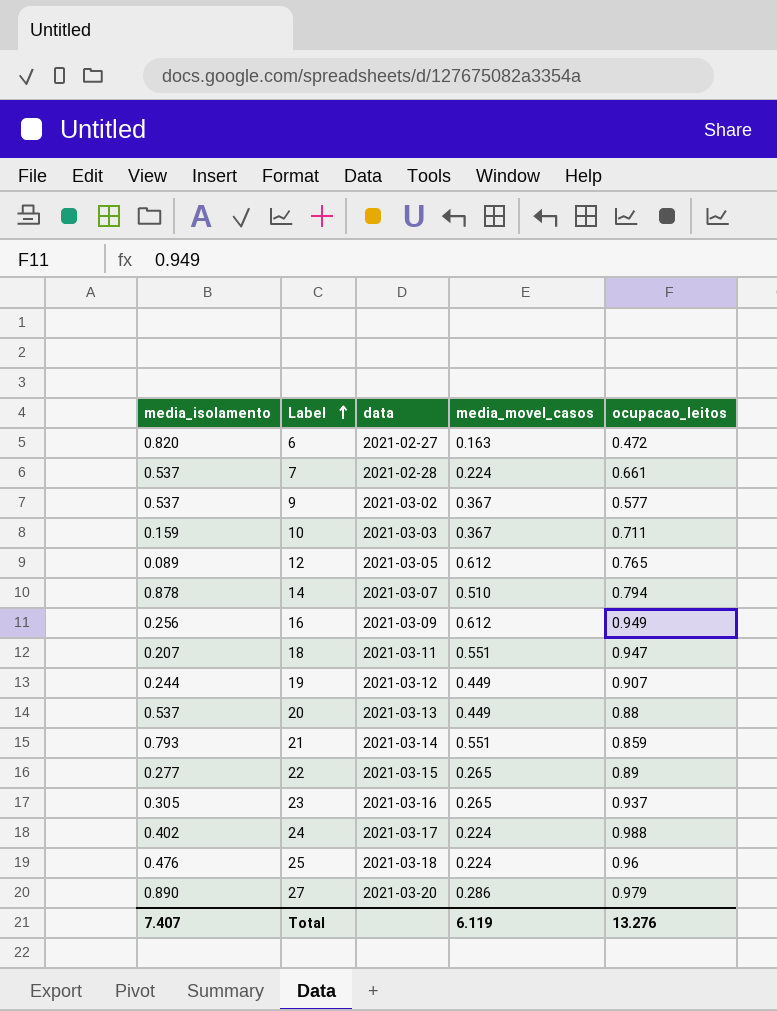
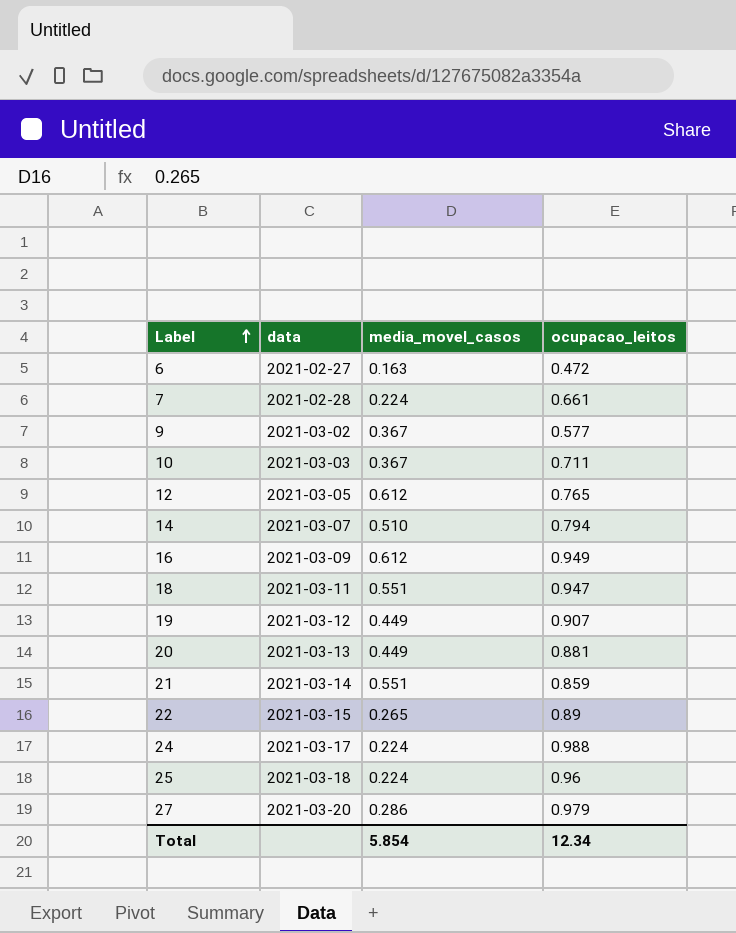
column media_isolamento | position: 1 -> none
row 23: 0.305 | 2021-03-16 | 0.265 | 0.937 -> none
20 | ocupacao_leitos: 0.88 -> 0.881
Total | media_movel_casos: 6.119 -> 5.854
Total | ocupacao_leitos: 13.276 -> 12.34

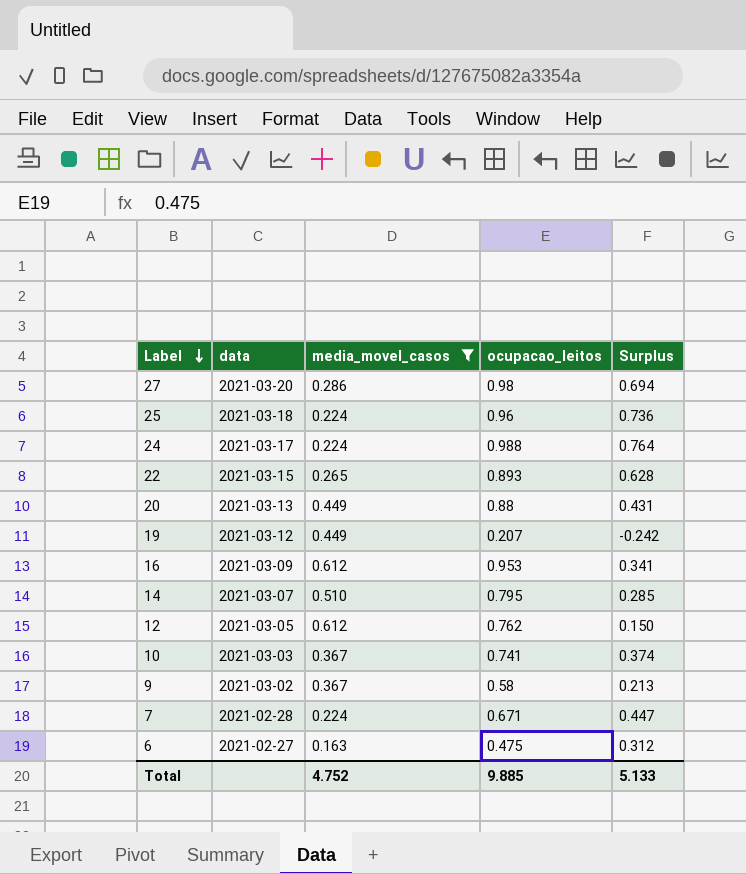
filter: none -> media_movel_casos != 0.551
row order: Label ascending -> Label descending
column Surplus | formula: none -> [ocupacao_leitos] - [media_movel_casos]
27 | ocupacao_leitos: 0.979 -> 0.98
22 | ocupacao_leitos: 0.89 -> 0.893
20 | ocupacao_leitos: 0.881 -> 0.88
19 | ocupacao_leitos: 0.907 -> 0.207
16 | ocupacao_leitos: 0.949 -> 0.953
14 | ocupacao_leitos: 0.794 -> 0.795
12 | ocupacao_leitos: 0.765 -> 0.762
10 | ocupacao_leitos: 0.711 -> 0.741
9 | ocupacao_leitos: 0.577 -> 0.58
7 | ocupacao_leitos: 0.661 -> 0.671
6 | ocupacao_leitos: 0.472 -> 0.475
Total | media_movel_casos: 5.854 -> 4.752
Total | ocupacao_leitos: 12.34 -> 9.885

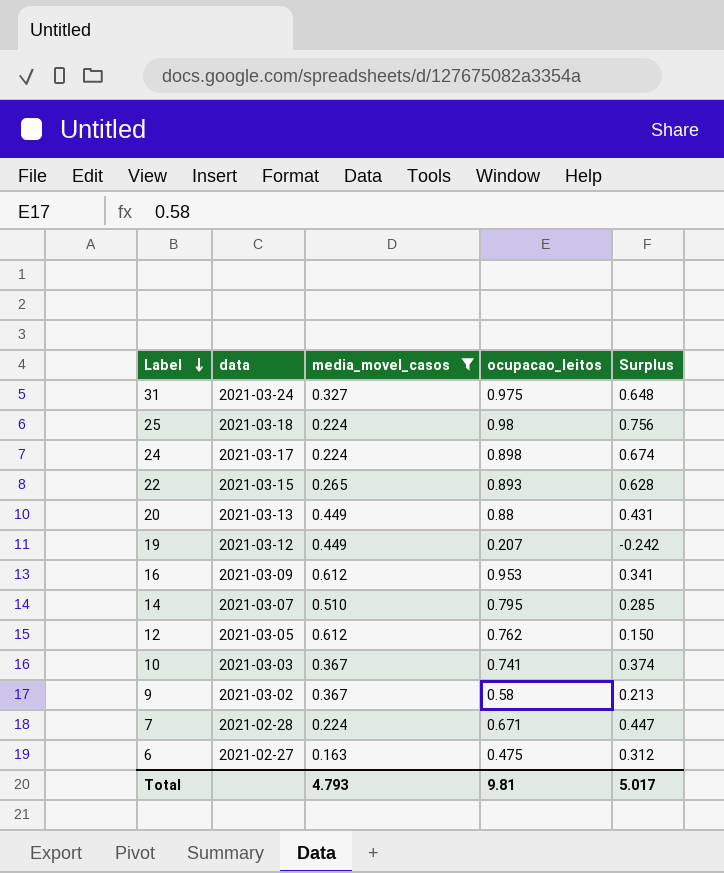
row 27: 2021-03-20 | 0.286 | 0.98 | 0.694 -> none
row 31: none -> 2021-03-24 | 0.327 | 0.975 | 0.648
25 | ocupacao_leitos: 0.96 -> 0.98
25 | Surplus: 0.736 -> 0.756
24 | ocupacao_leitos: 0.988 -> 0.898
24 | Surplus: 0.764 -> 0.674
Total | media_movel_casos: 4.752 -> 4.793
Total | ocupacao_leitos: 9.885 -> 9.81
Total | Surplus: 5.133 -> 5.017

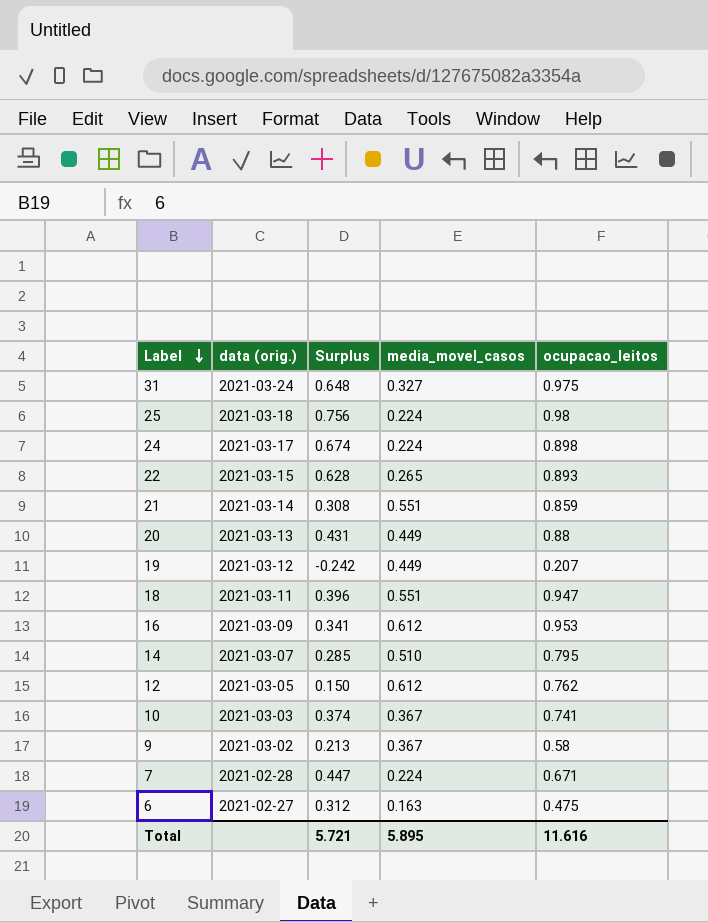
filter: media_movel_casos != 0.551 -> none
column name: data -> data (orig.)
column Surplus | position: 5 -> 3
Total | Surplus: 5.017 -> 5.721
Total | media_movel_casos: 4.793 -> 5.895
Total | ocupacao_leitos: 9.81 -> 11.616

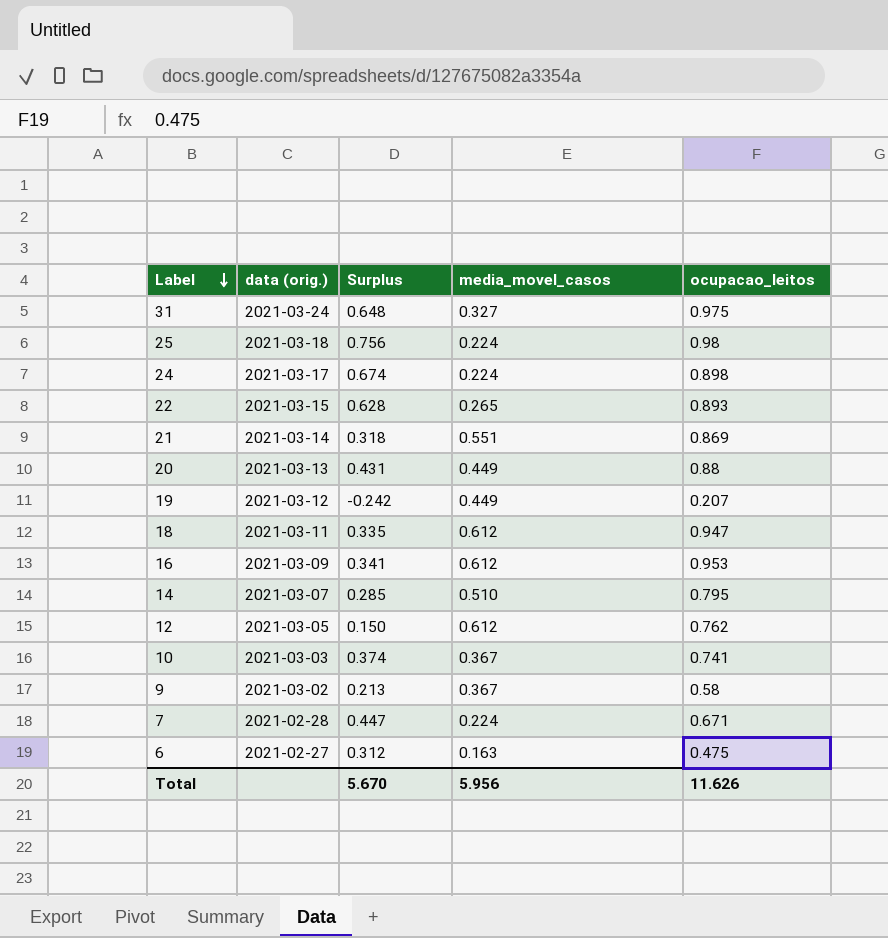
21 | Surplus: 0.308 -> 0.318
21 | ocupacao_leitos: 0.859 -> 0.869
18 | Surplus: 0.396 -> 0.335
18 | media_movel_casos: 0.551 -> 0.612
Total | Surplus: 5.721 -> 5.670
Total | media_movel_casos: 5.895 -> 5.956
Total | ocupacao_leitos: 11.616 -> 11.626

